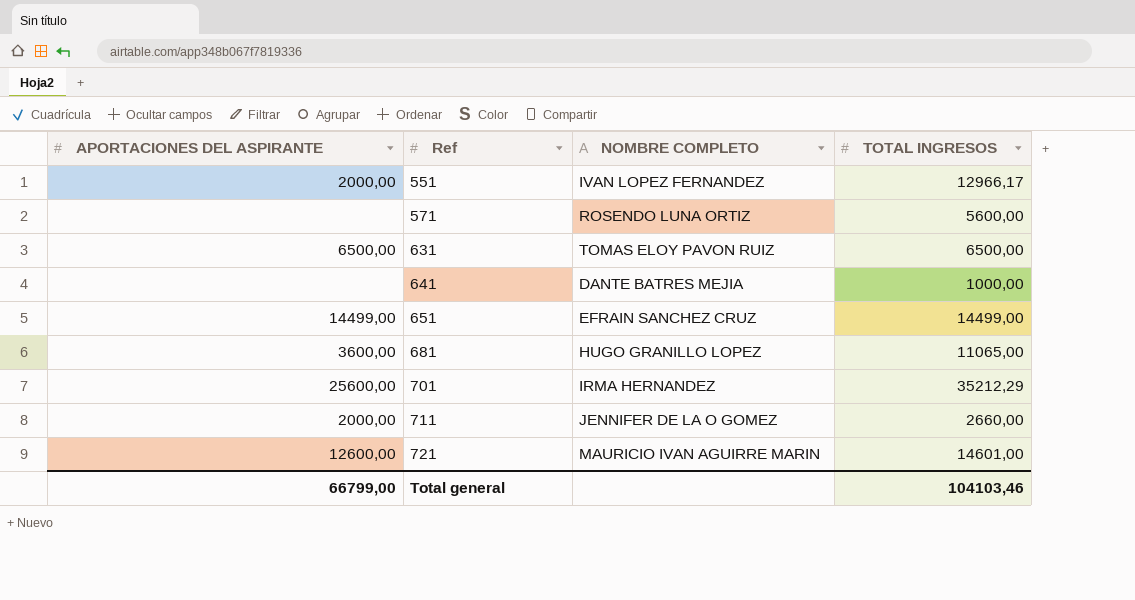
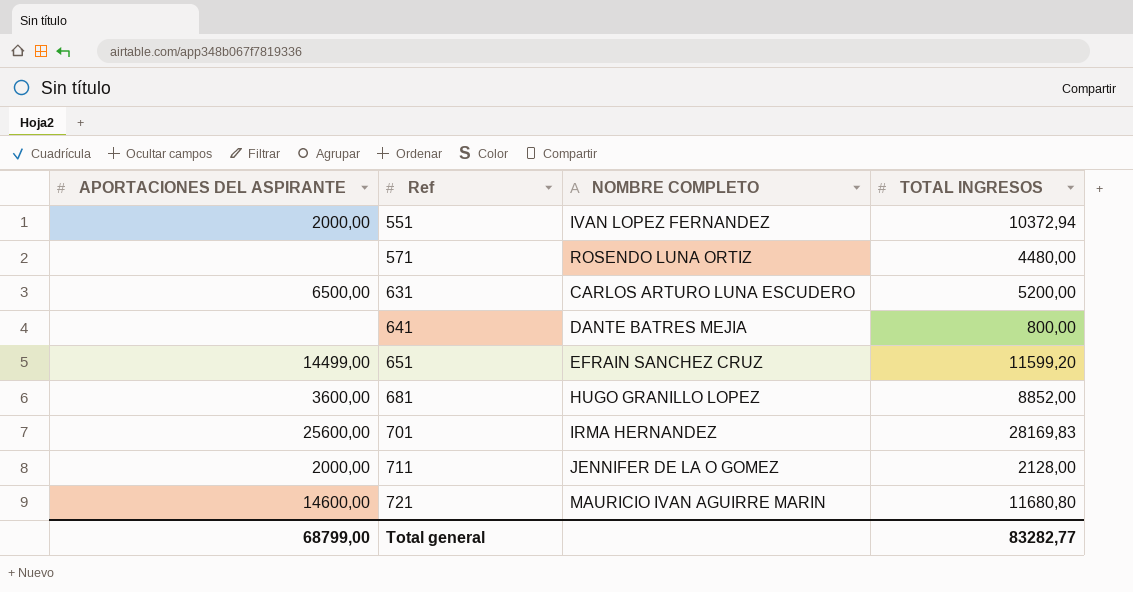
551 | TOTAL INGRESOS: 12966,17 -> 10372,94
571 | TOTAL INGRESOS: 5600,00 -> 4480,00
631 | NOMBRE COMPLETO: TOMAS ELOY PAVON RUIZ -> CARLOS ARTURO LUNA ESCUDERO
631 | TOTAL INGRESOS: 6500,00 -> 5200,00
641 | TOTAL INGRESOS: 1000,00 -> 800,00
651 | TOTAL INGRESOS: 14499,00 -> 11599,20
681 | TOTAL INGRESOS: 11065,00 -> 8852,00
701 | TOTAL INGRESOS: 35212,29 -> 28169,83
711 | TOTAL INGRESOS: 2660,00 -> 2128,00
721 | APORTACIONES DEL ASPIRANTE: 12600,00 -> 14600,00
721 | TOTAL INGRESOS: 14601,00 -> 11680,80
Total general | APORTACIONES DEL ASPIRANTE: 66799,00 -> 68799,00
Total general | TOTAL INGRESOS: 104103,46 -> 83282,77

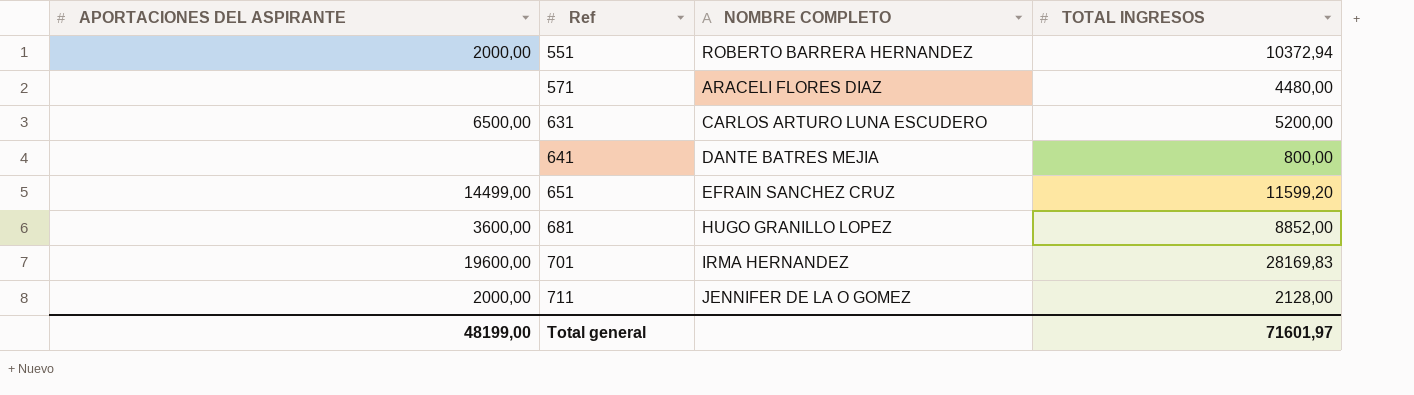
row 721: 14600,00 | MAURICIO IVAN AGUIRRE MARIN | 11680,80 -> none
551 | NOMBRE COMPLETO: IVAN LOPEZ FERNANDEZ -> ROBERTO BARRERA HERNANDEZ
571 | NOMBRE COMPLETO: ROSENDO LUNA ORTIZ -> ARACELI FLORES DIAZ
701 | APORTACIONES DEL ASPIRANTE: 25600,00 -> 19600,00
Total general | APORTACIONES DEL ASPIRANTE: 68799,00 -> 48199,00
Total general | TOTAL INGRESOS: 83282,77 -> 71601,97

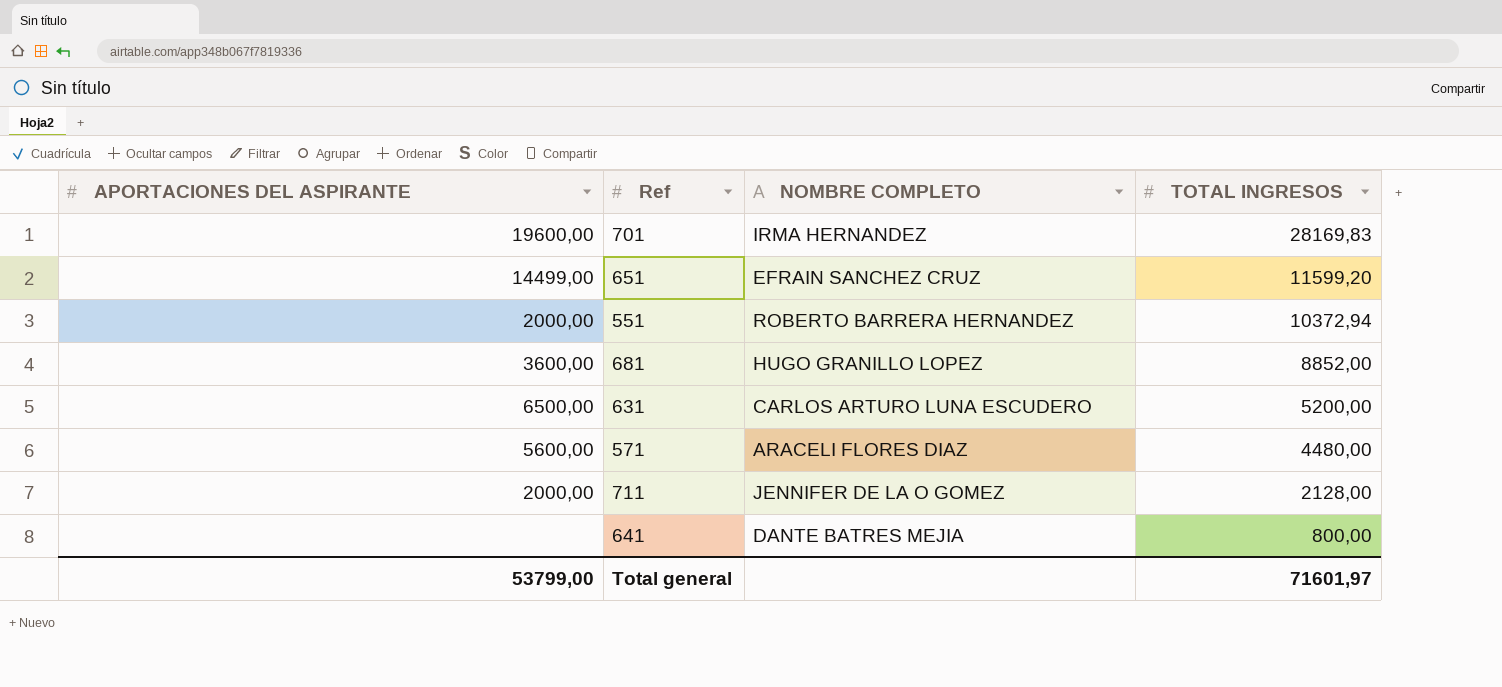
row order: Ref ascending -> TOTAL INGRESOS descending
571 | APORTACIONES DEL ASPIRANTE: none -> 5600,00
Total general | APORTACIONES DEL ASPIRANTE: 48199,00 -> 53799,00

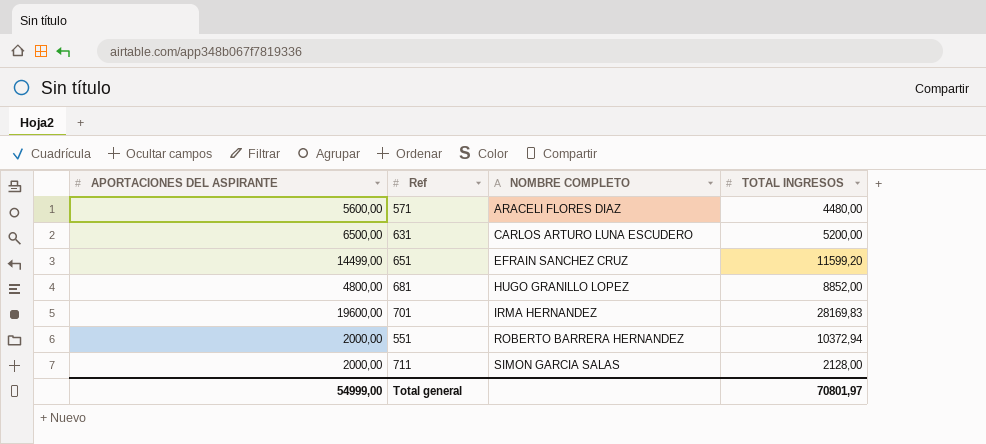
row order: TOTAL INGRESOS descending -> NOMBRE COMPLETO ascending
row 641: none | DANTE BATRES MEJIA | 800,00 -> none
681 | APORTACIONES DEL ASPIRANTE: 3600,00 -> 4800,00
711 | NOMBRE COMPLETO: JENNIFER DE LA O GOMEZ -> SIMON GARCIA SALAS
Total general | APORTACIONES DEL ASPIRANTE: 53799,00 -> 54999,00
Total general | TOTAL INGRESOS: 71601,97 -> 70801,97

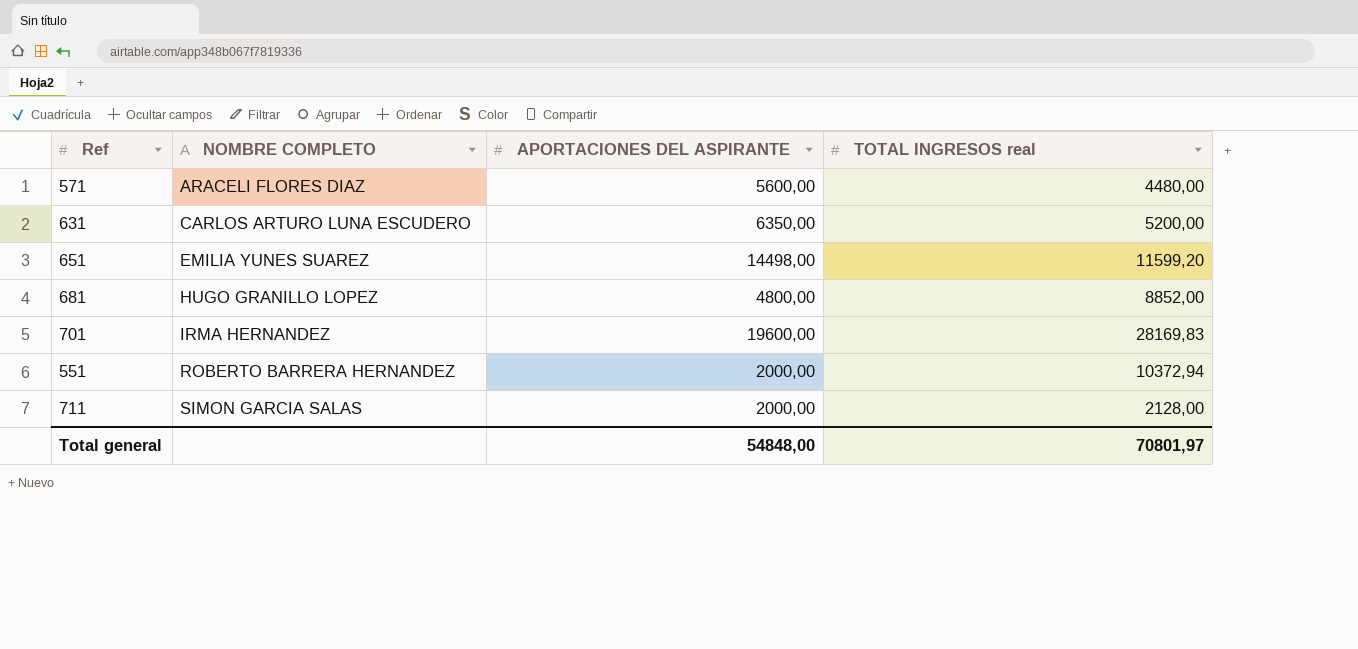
column APORTACIONES DEL ASPIRANTE | position: 1 -> 3
column name: TOTAL INGRESOS -> TOTAL INGRESOS real
631 | APORTACIONES DEL ASPIRANTE: 6500,00 -> 6350,00
651 | NOMBRE COMPLETO: EFRAIN SANCHEZ CRUZ -> EMILIA YUNES SUAREZ
651 | APORTACIONES DEL ASPIRANTE: 14499,00 -> 14498,00
Total general | APORTACIONES DEL ASPIRANTE: 54999,00 -> 54848,00

